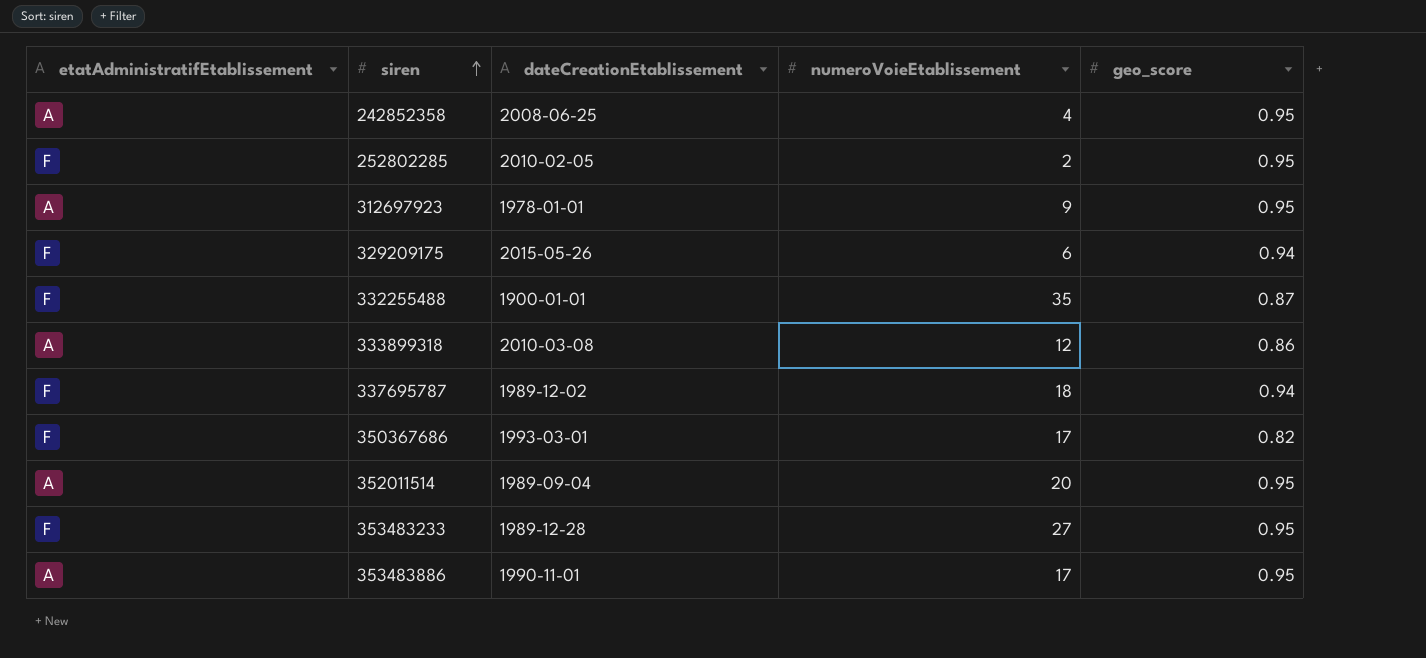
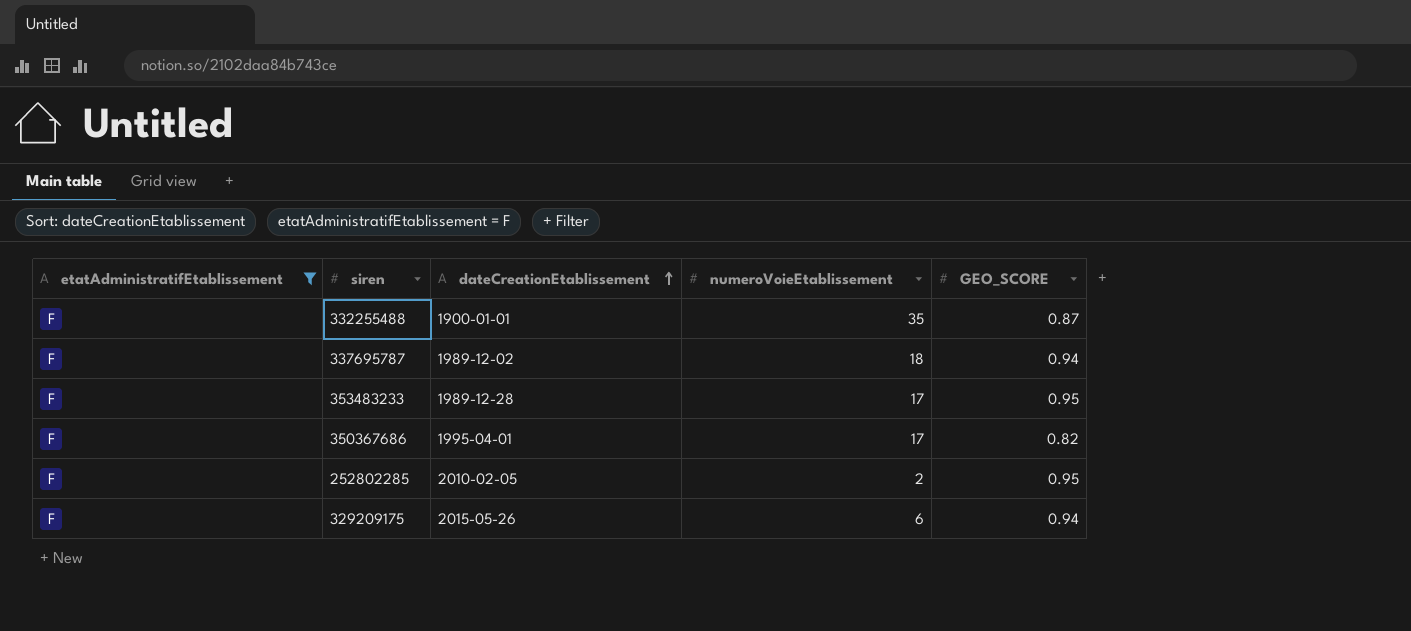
filter: none -> etatAdministratifEtablissement = F
row order: siren ascending -> dateCreationEtablissement ascending
column name: geo_score -> GEO_SCORE
353483233 | numeroVoieEtablissement: 27 -> 17
350367686 | dateCreationEtablissement: 1993-03-01 -> 1995-04-01

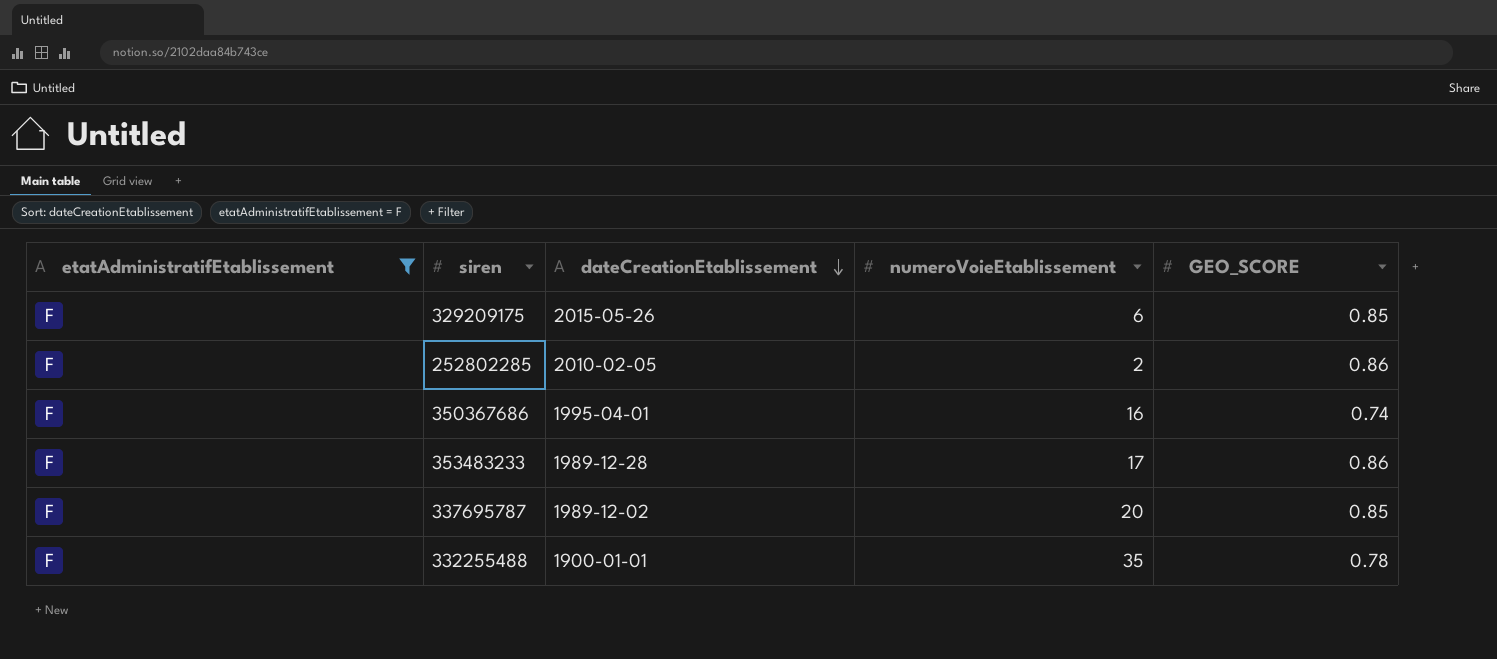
row order: dateCreationEtablissement ascending -> dateCreationEtablissement descending
329209175 | GEO_SCORE: 0.94 -> 0.85
252802285 | GEO_SCORE: 0.95 -> 0.86
350367686 | numeroVoieEtablissement: 17 -> 16
350367686 | GEO_SCORE: 0.82 -> 0.74
353483233 | GEO_SCORE: 0.95 -> 0.86
337695787 | numeroVoieEtablissement: 18 -> 20
337695787 | GEO_SCORE: 0.94 -> 0.85
332255488 | GEO_SCORE: 0.87 -> 0.78

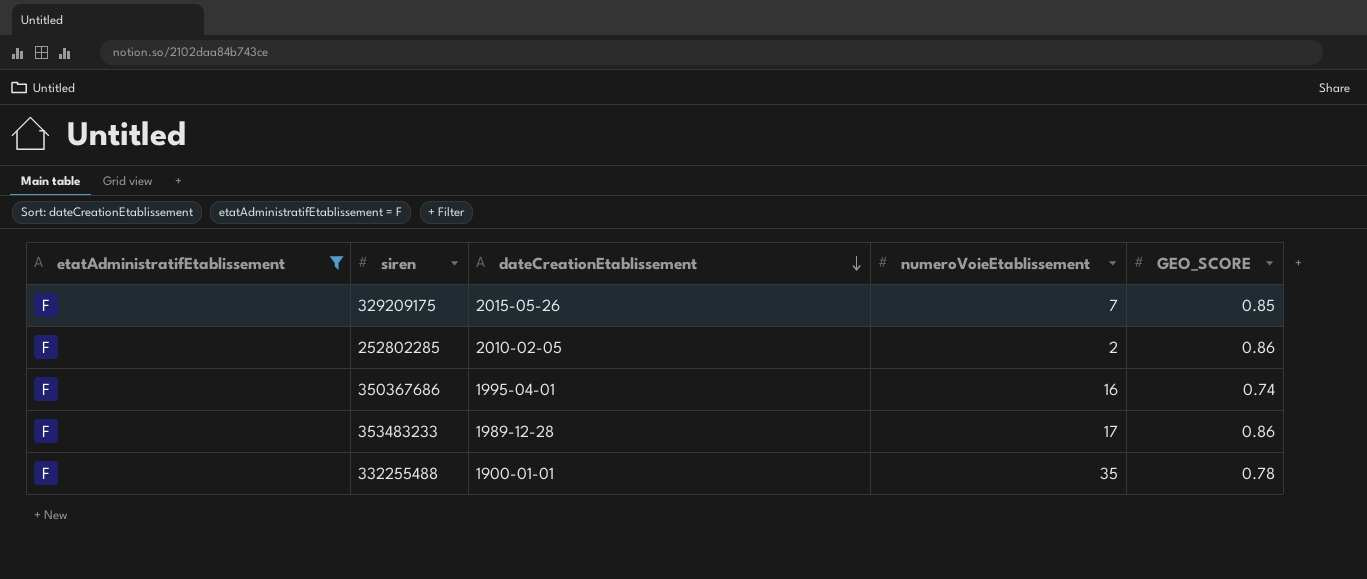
row 337695787: F | 1989-12-02 | 20 | 0.85 -> none
329209175 | numeroVoieEtablissement: 6 -> 7

